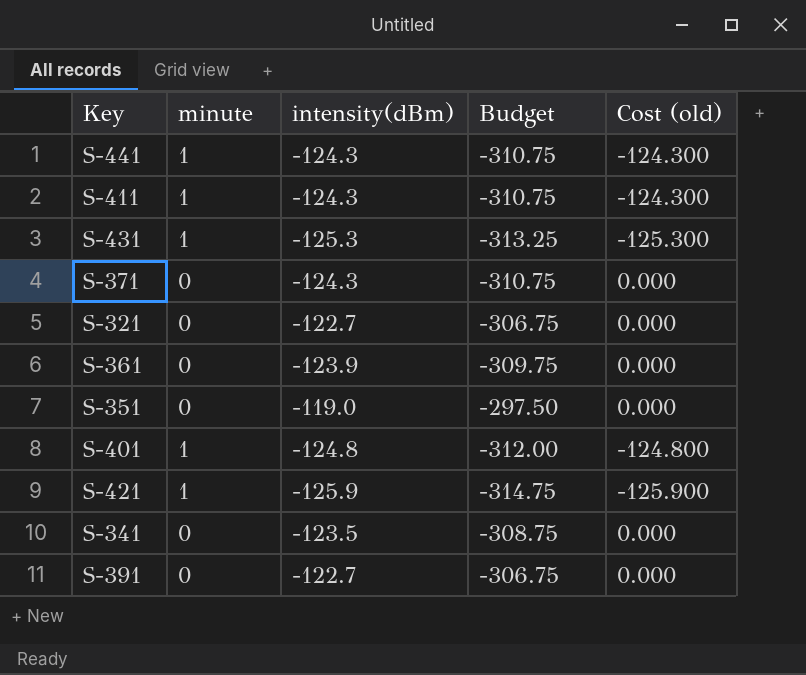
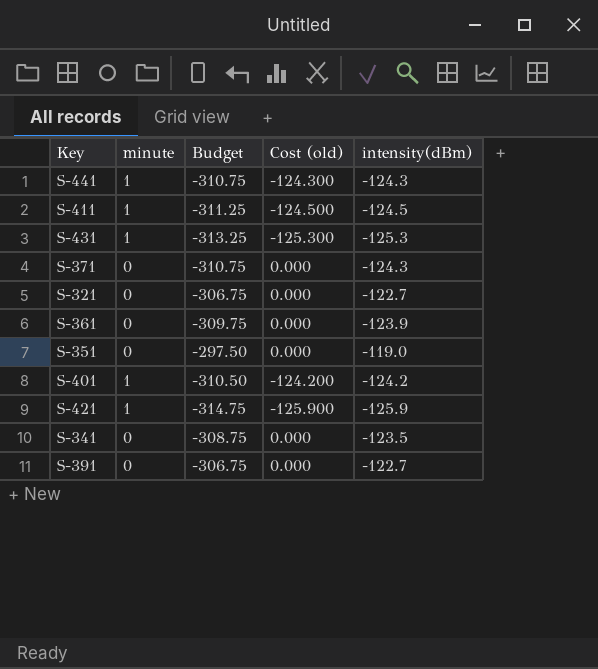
column intensity(dBm) | position: 3 -> 5
S-411 | Budget: -310.75 -> -311.25
S-411 | Cost (old): -124.300 -> -124.500
S-411 | intensity(dBm): -124.3 -> -124.5
S-401 | Budget: -312.00 -> -310.50
S-401 | Cost (old): -124.800 -> -124.200
S-401 | intensity(dBm): -124.8 -> -124.2

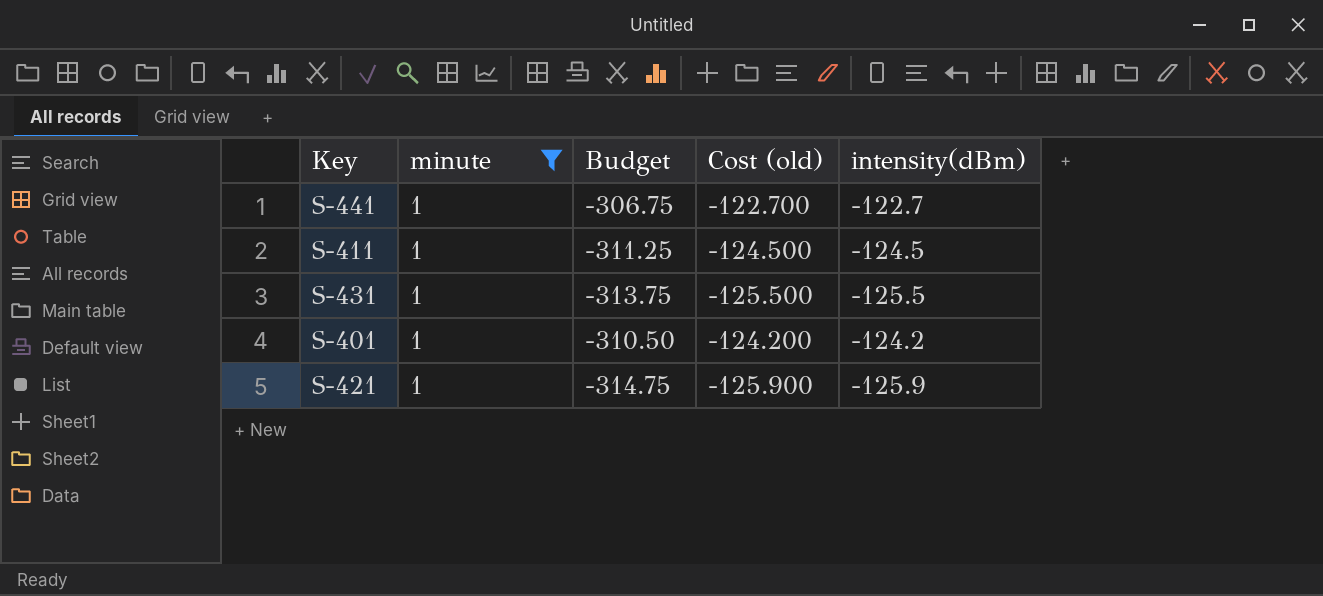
filter: none -> minute = 1
S-441 | Budget: -310.75 -> -306.75
S-441 | Cost (old): -124.300 -> -122.700
S-441 | intensity(dBm): -124.3 -> -122.7
S-431 | Budget: -313.25 -> -313.75
S-431 | Cost (old): -125.300 -> -125.500
S-431 | intensity(dBm): -125.3 -> -125.5

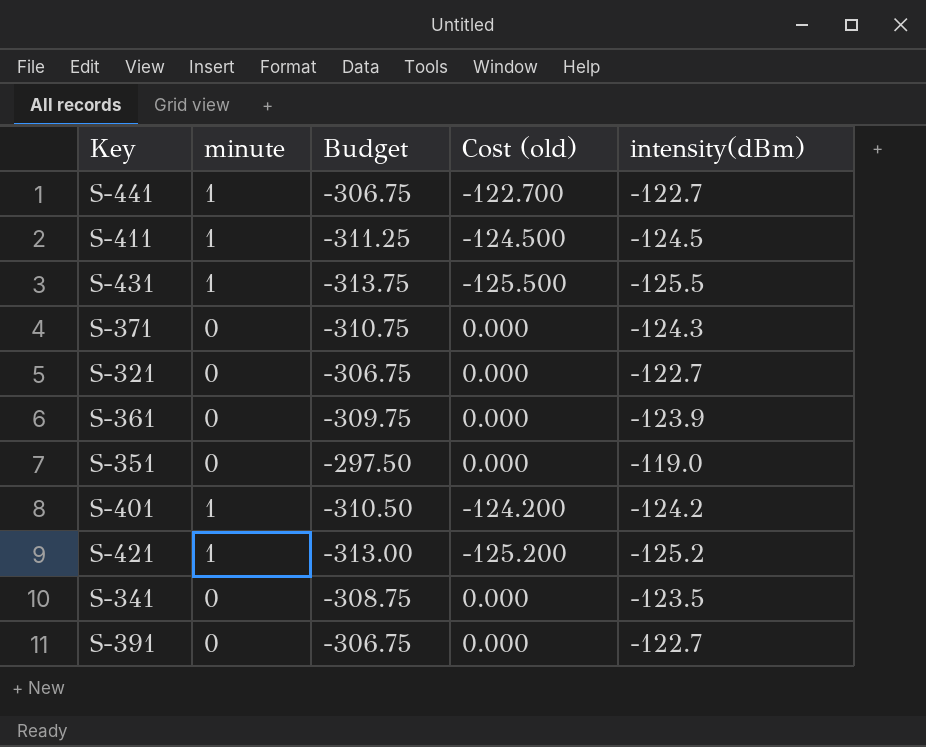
filter: minute = 1 -> none
S-421 | Budget: -314.75 -> -313.00
S-421 | Cost (old): -125.900 -> -125.200
S-421 | intensity(dBm): -125.9 -> -125.2

